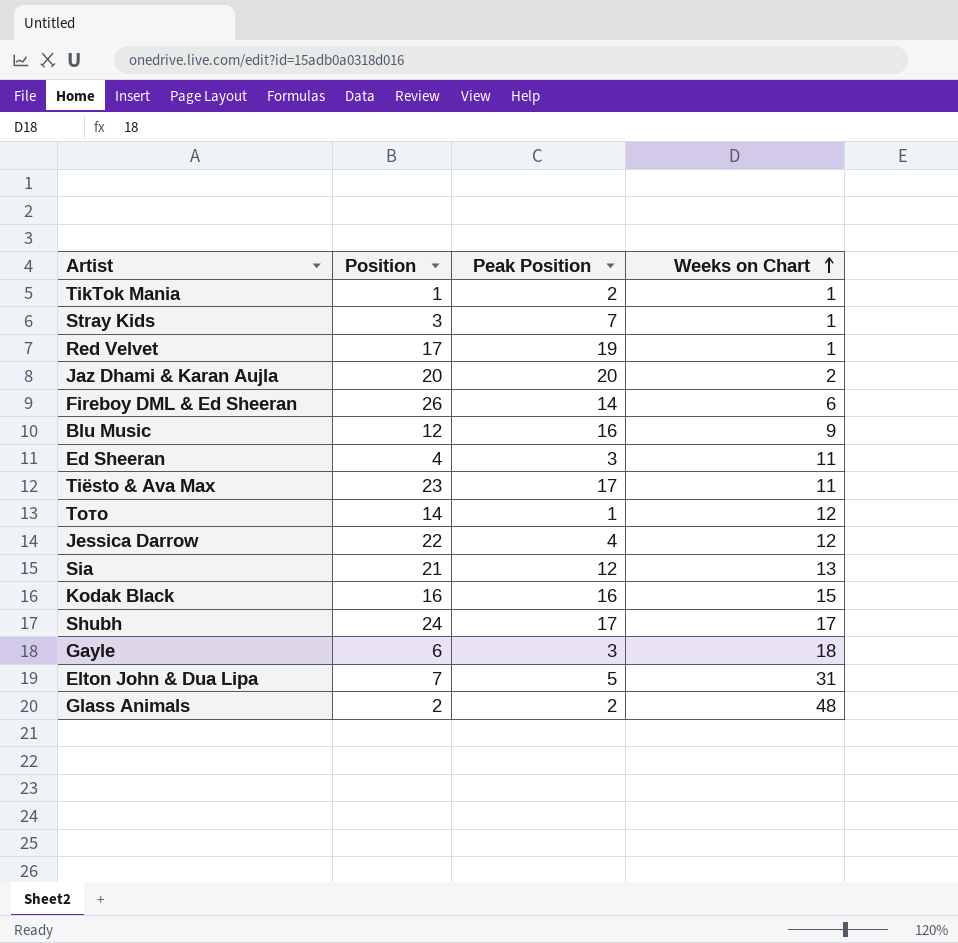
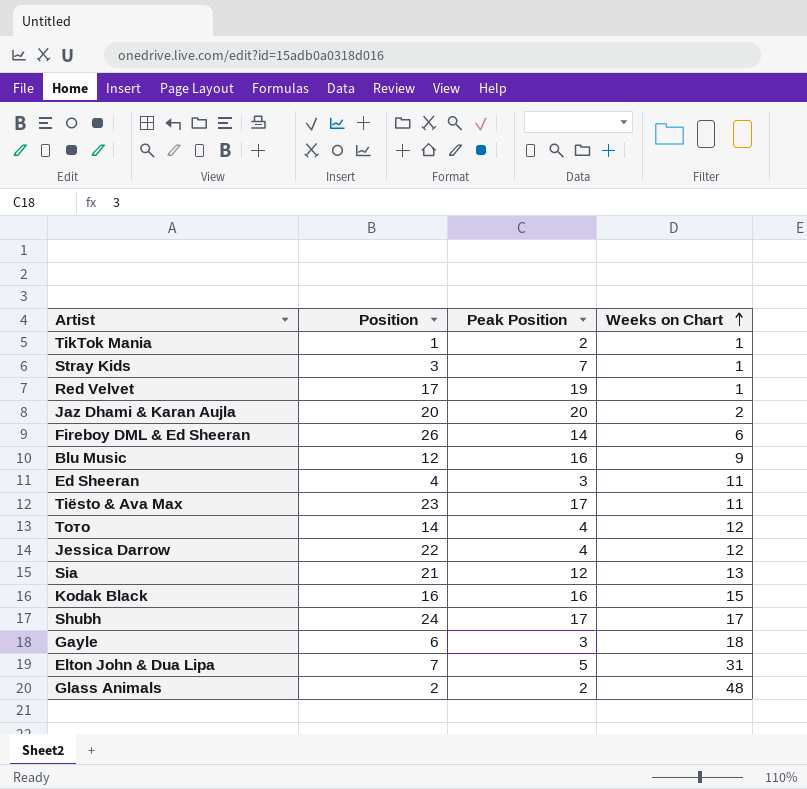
Тото | Peak Position: 1 -> 4

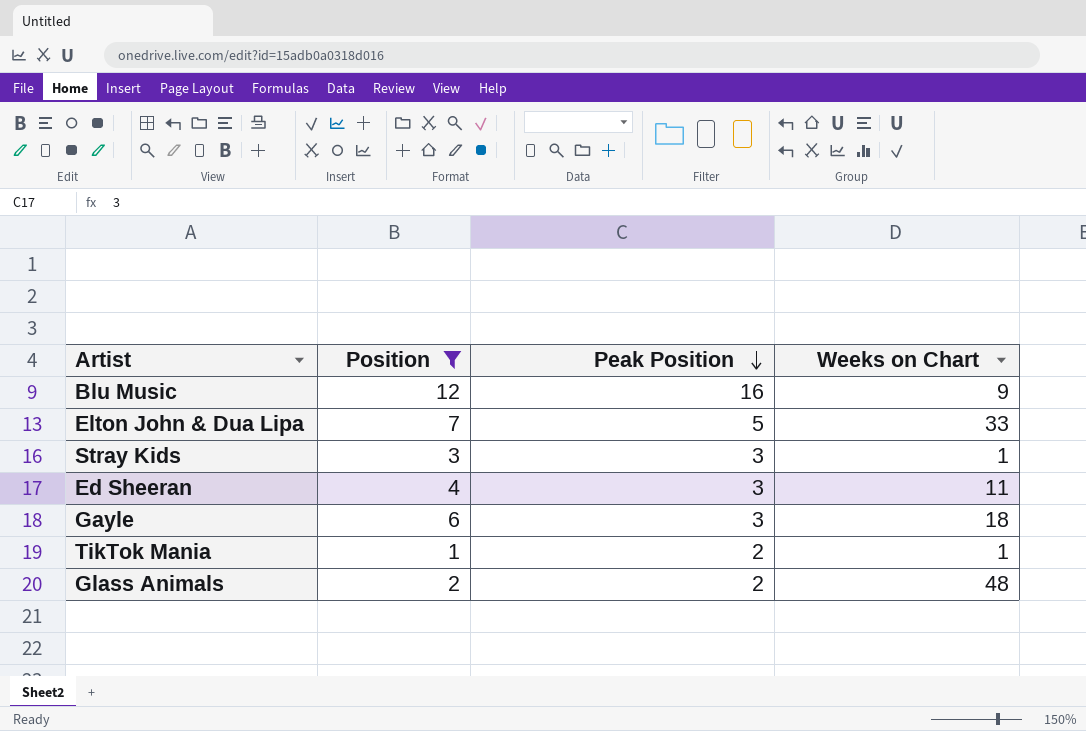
filter: none -> Position <= 12
row order: Weeks on Chart ascending -> Peak Position descending
Elton John & Dua Lipa | Weeks on Chart: 31 -> 33
Stray Kids | Peak Position: 7 -> 3

